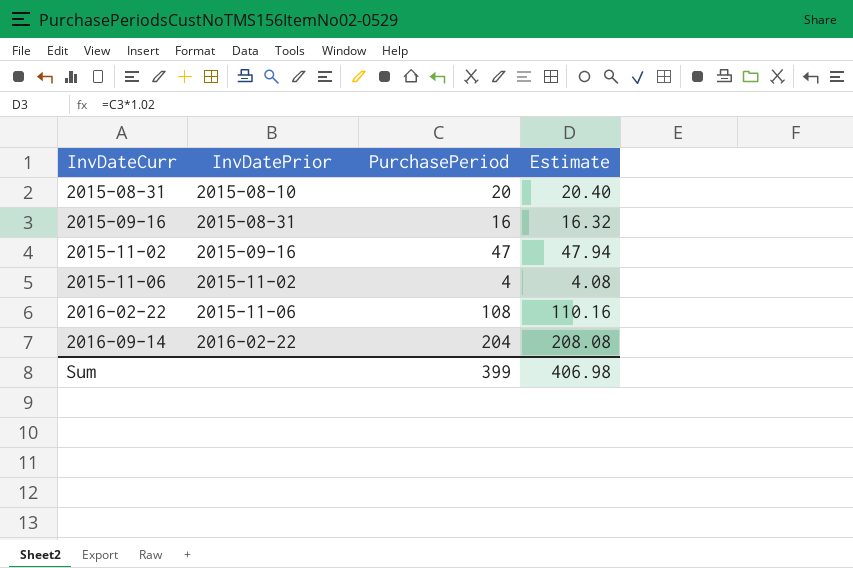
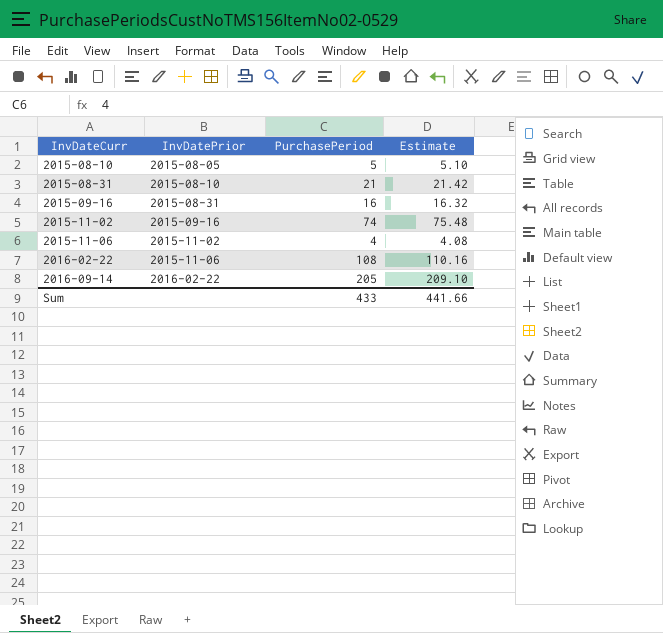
row 2015-08-10: none -> 2015-08-05 | 5 | 5.10
2015-08-31 | PurchasePeriod: 20 -> 21
2015-08-31 | Estimate: 20.40 -> 21.42
2015-11-02 | PurchasePeriod: 47 -> 74
2015-11-02 | Estimate: 47.94 -> 75.48
2016-09-14 | PurchasePeriod: 204 -> 205
2016-09-14 | Estimate: 208.08 -> 209.10
Sum | PurchasePeriod: 399 -> 433
Sum | Estimate: 406.98 -> 441.66

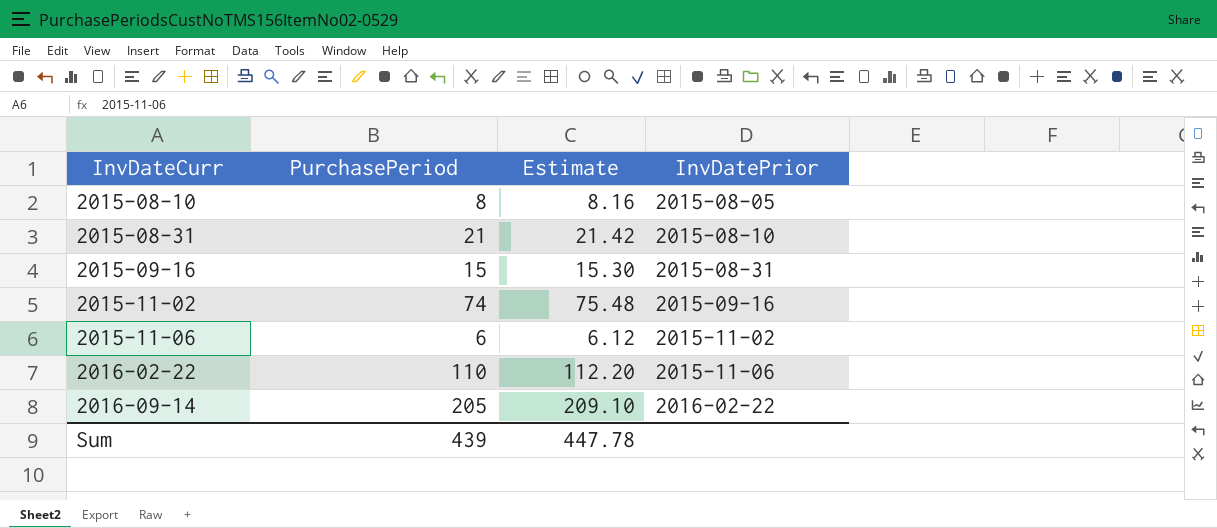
column InvDatePrior | position: 2 -> 4
2015-08-10 | PurchasePeriod: 5 -> 8
2015-08-10 | Estimate: 5.10 -> 8.16
2015-09-16 | PurchasePeriod: 16 -> 15
2015-09-16 | Estimate: 16.32 -> 15.30
2015-11-06 | PurchasePeriod: 4 -> 6
2015-11-06 | Estimate: 4.08 -> 6.12
2016-02-22 | PurchasePeriod: 108 -> 110
2016-02-22 | Estimate: 110.16 -> 112.20
Sum | PurchasePeriod: 433 -> 439
Sum | Estimate: 441.66 -> 447.78

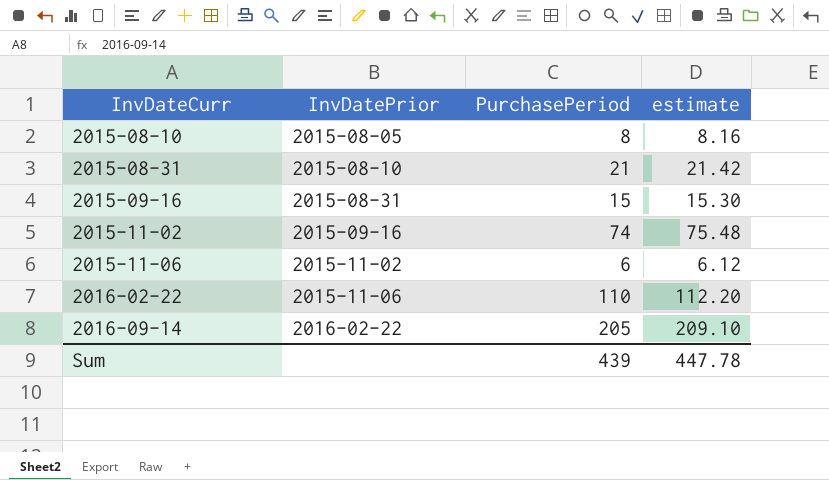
column InvDatePrior | position: 4 -> 2
column name: Estimate -> estimate

